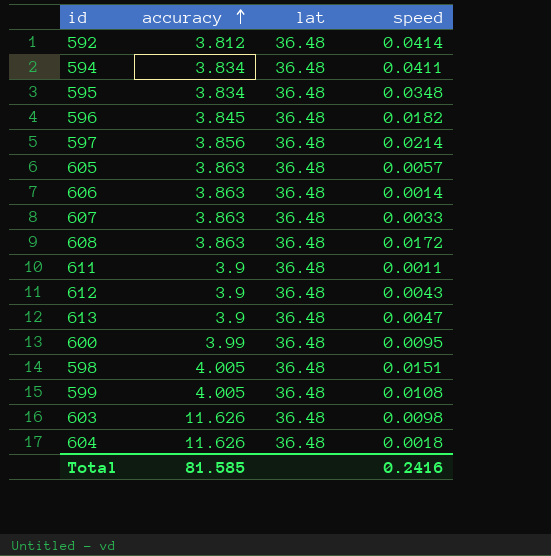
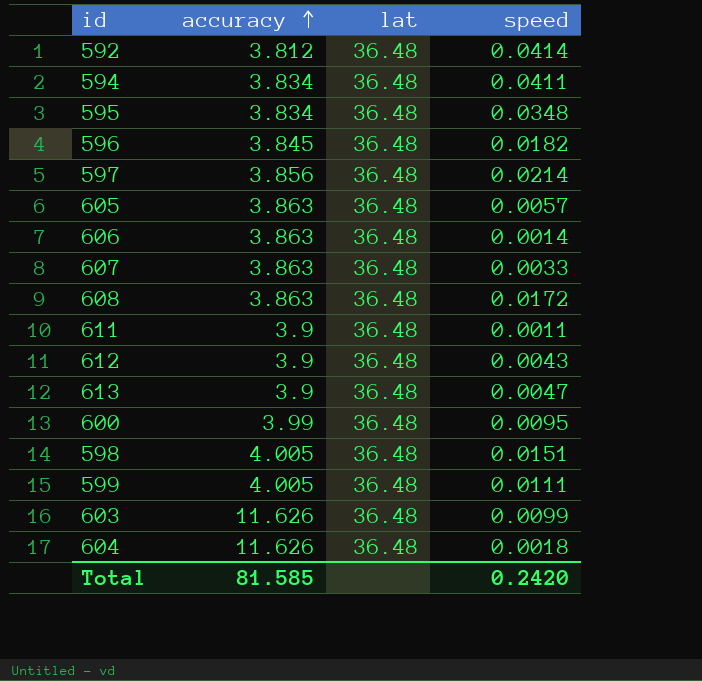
599 | speed: 0.0108 -> 0.0111
603 | speed: 0.0098 -> 0.0099
Total | speed: 0.2416 -> 0.2420

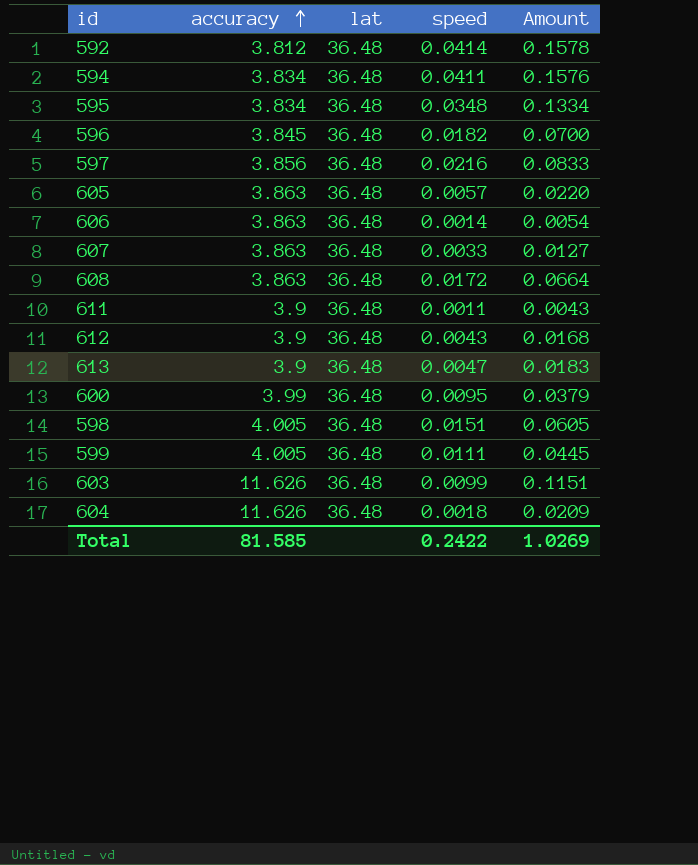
column Amount | formula: none -> [accuracy] * [speed]
597 | speed: 0.0214 -> 0.0216
Total | speed: 0.2420 -> 0.2422

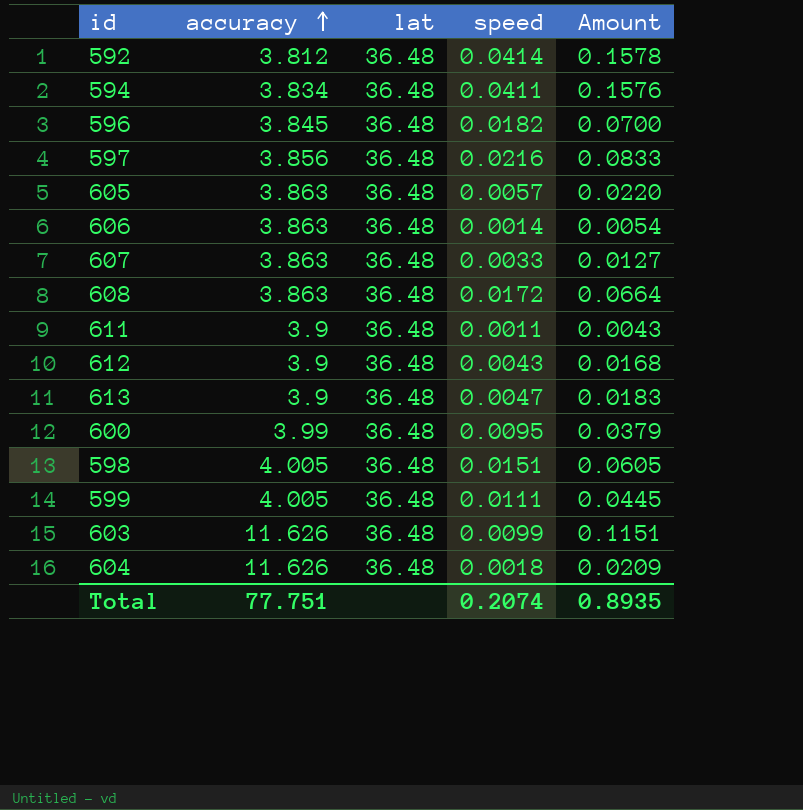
row 595: 3.834 | 36.48 | 0.0348 | 0.1334 -> none
Total | accuracy: 81.585 -> 77.751
Total | speed: 0.2422 -> 0.2074
Total | Amount: 1.0269 -> 0.8935

